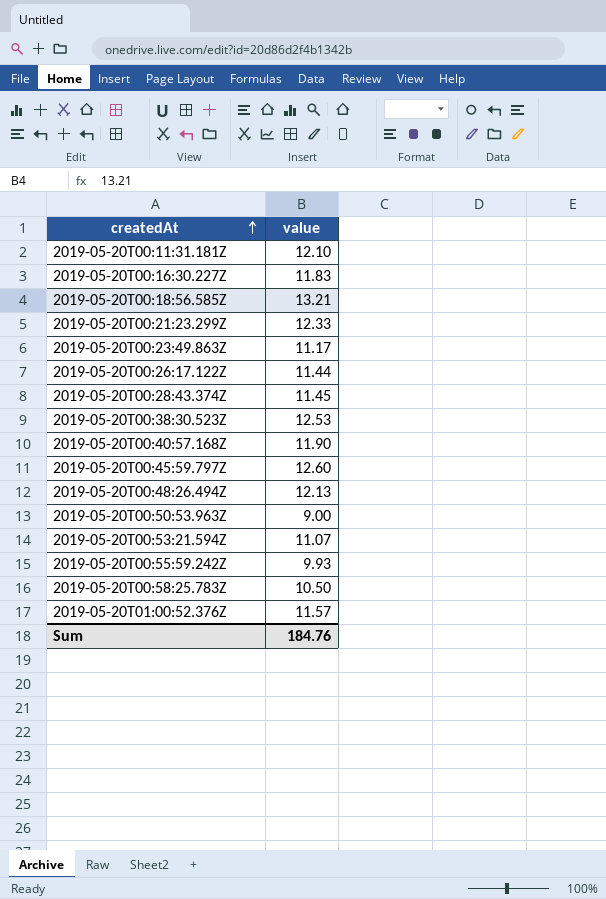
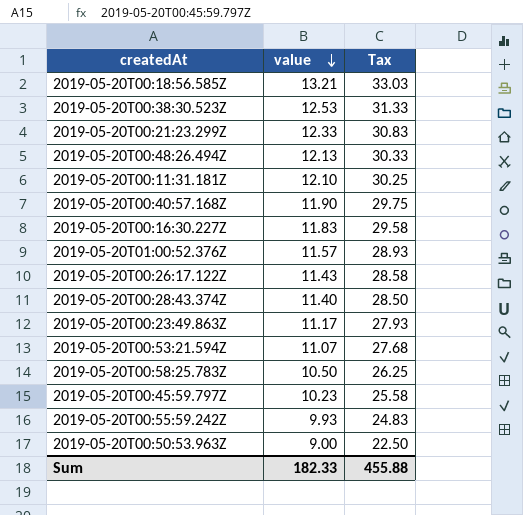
row order: createdAt ascending -> value descending
column Tax | formula: none -> [value] * 2.5
2019-05-20T00:26:17.122Z | value: 11.44 -> 11.43
2019-05-20T00:28:43.374Z | value: 11.45 -> 11.40
2019-05-20T00:45:59.797Z | value: 12.60 -> 10.23
Sum | value: 184.76 -> 182.33

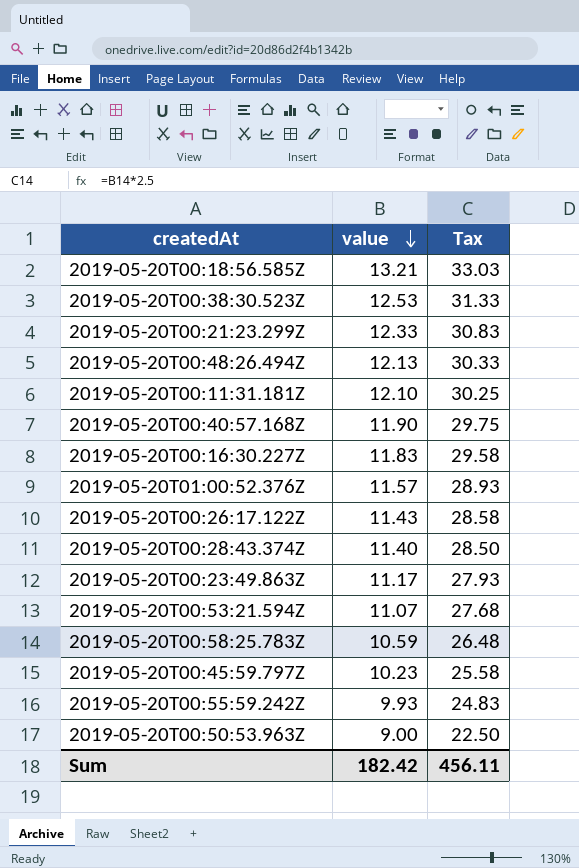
2019-05-20T00:58:25.783Z | value: 10.50 -> 10.59
2019-05-20T00:58:25.783Z | Tax: 26.25 -> 26.48
Sum | value: 182.33 -> 182.42
Sum | Tax: 455.88 -> 456.11

